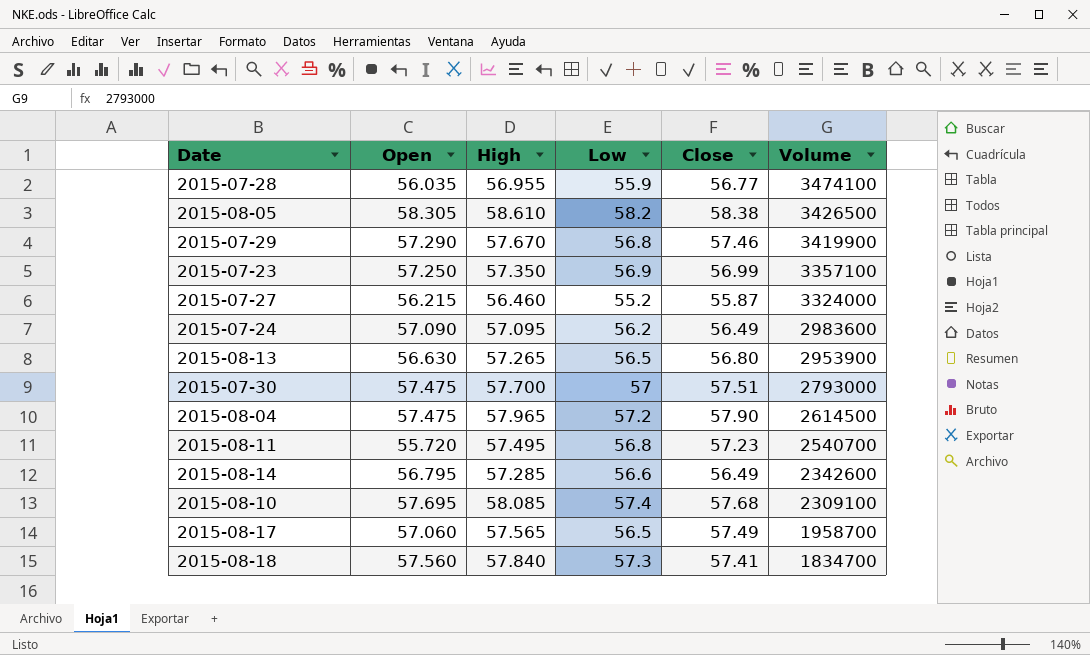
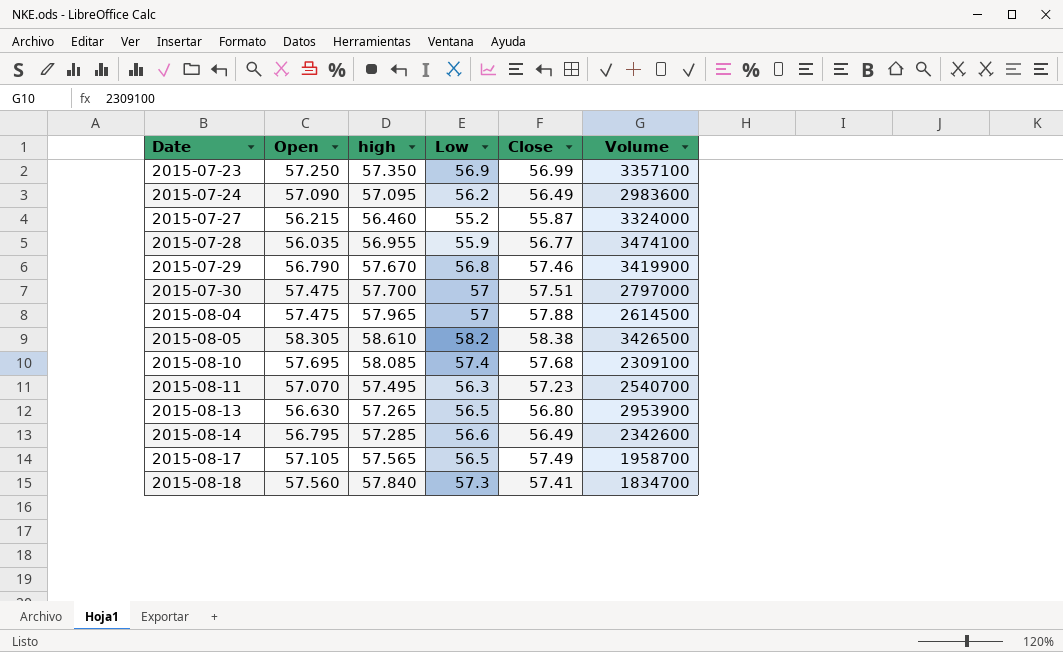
row order: Volume descending -> Date ascending
column name: High -> high
2015-07-29 | Open: 57.290 -> 56.790
2015-07-30 | Volume: 2793000 -> 2797000
2015-08-04 | Low: 57.2 -> 57
2015-08-04 | Close: 57.90 -> 57.88
2015-08-11 | Open: 55.720 -> 57.070
2015-08-11 | Low: 56.8 -> 56.3
2015-08-17 | Open: 57.060 -> 57.105

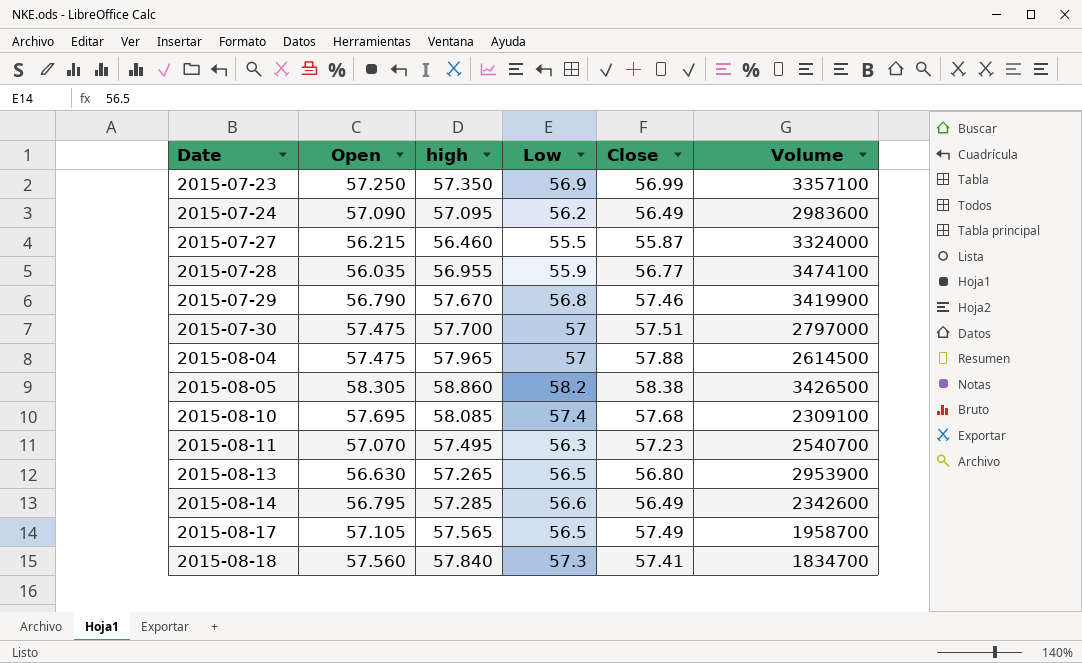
2015-07-27 | Low: 55.2 -> 55.5
2015-08-05 | high: 58.610 -> 58.860

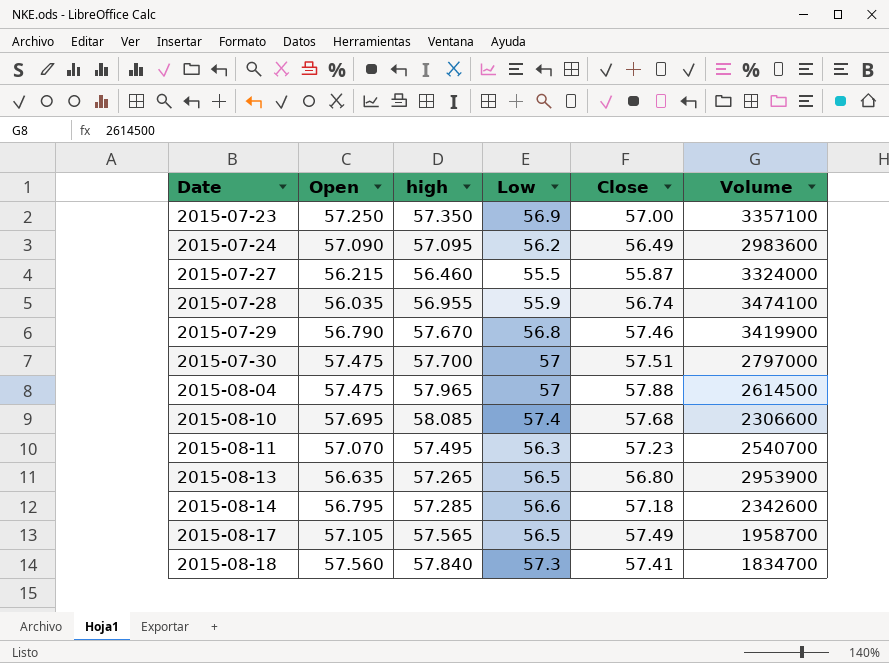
row 2015-08-05: 58.305 | 58.860 | 58.2 | 58.38 | 3426500 -> none
2015-07-23 | Close: 56.99 -> 57.00
2015-07-28 | Close: 56.77 -> 56.74
2015-08-10 | Volume: 2309100 -> 2306600
2015-08-13 | Open: 56.630 -> 56.635
2015-08-14 | Close: 56.49 -> 57.18

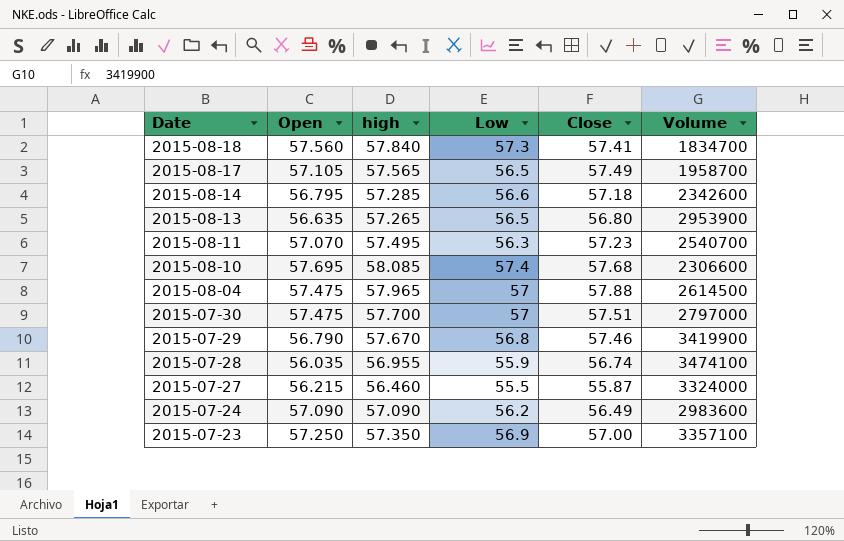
row order: Date ascending -> Date descending
2015-07-24 | high: 57.095 -> 57.090

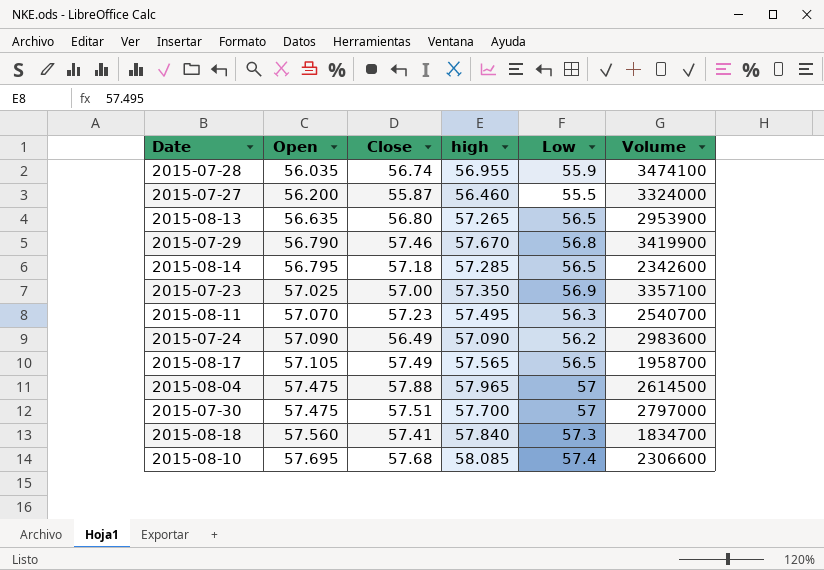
row order: Date descending -> Open ascending
column Close | position: 5 -> 3
2015-07-27 | Open: 56.215 -> 56.200
2015-08-14 | Low: 56.6 -> 56.5
2015-07-23 | Open: 57.250 -> 57.025

